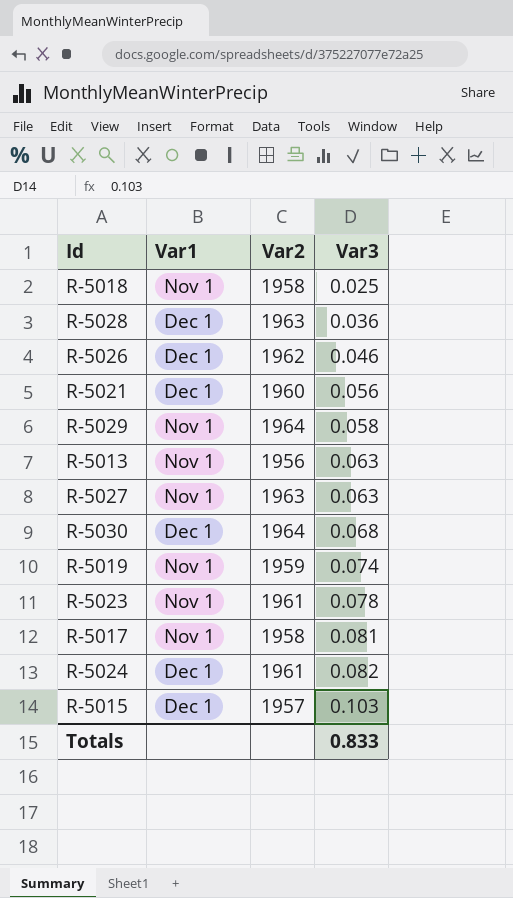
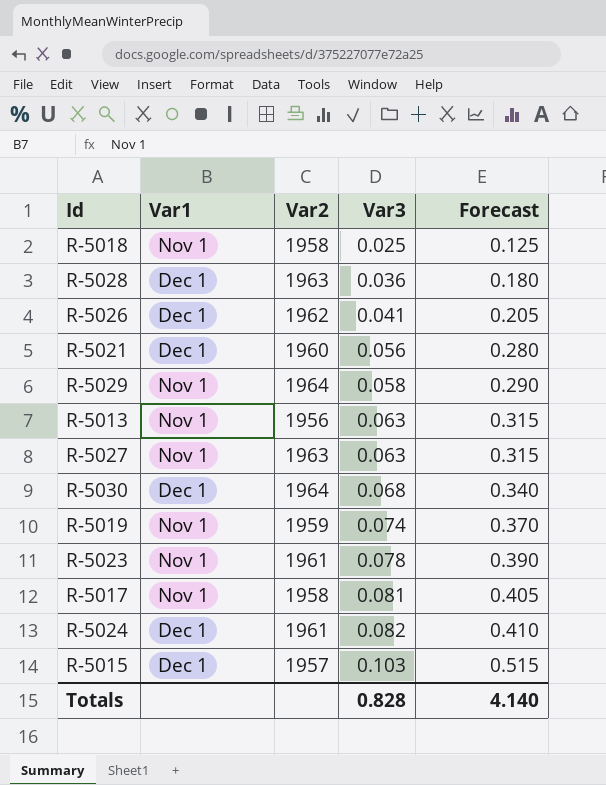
column Forecast | formula: none -> [Var3] * 5
R-5026 | Var3: 0.046 -> 0.041
Totals | Var3: 0.833 -> 0.828

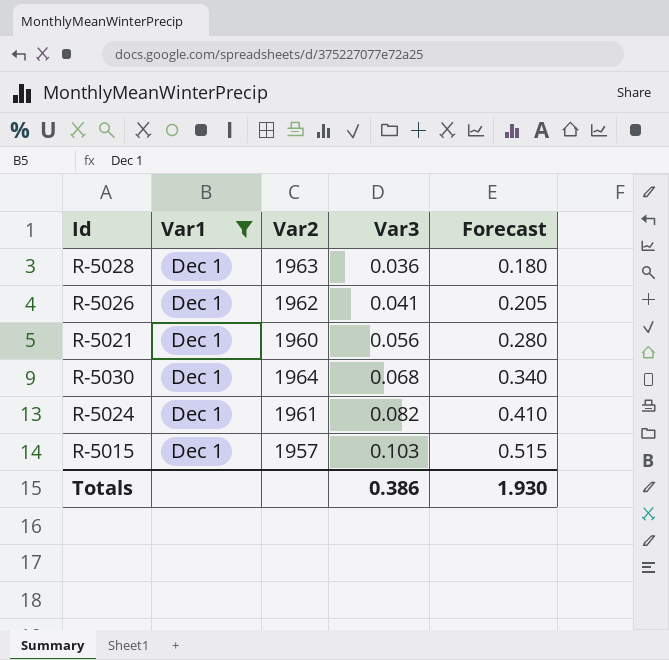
filter: none -> Var1 = Dec 1
Totals | Var3: 0.828 -> 0.386
Totals | Forecast: 4.140 -> 1.930

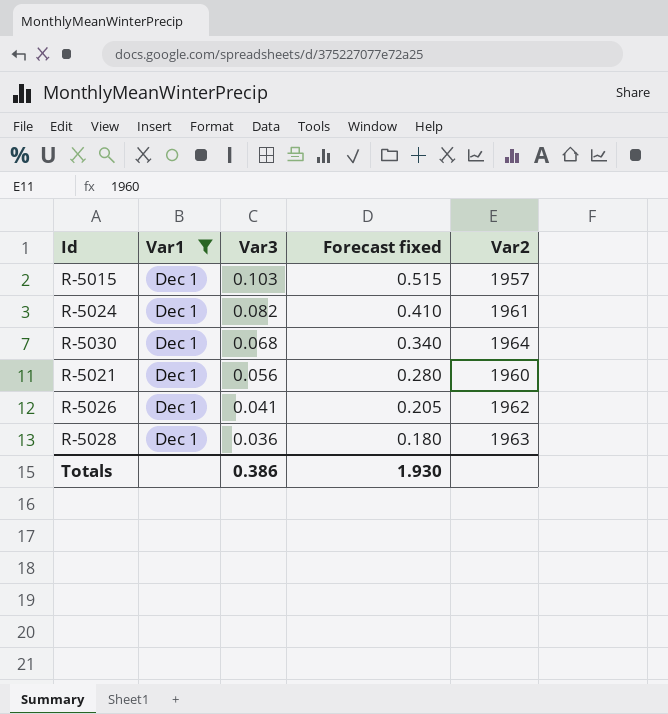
row order: Var3 ascending -> Var3 descending
column name: Forecast -> Forecast fixed
column Var2 | position: 3 -> 5

